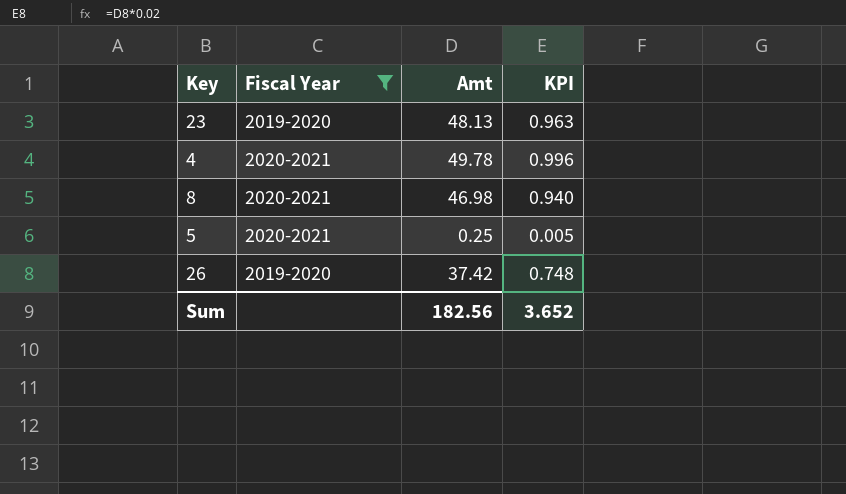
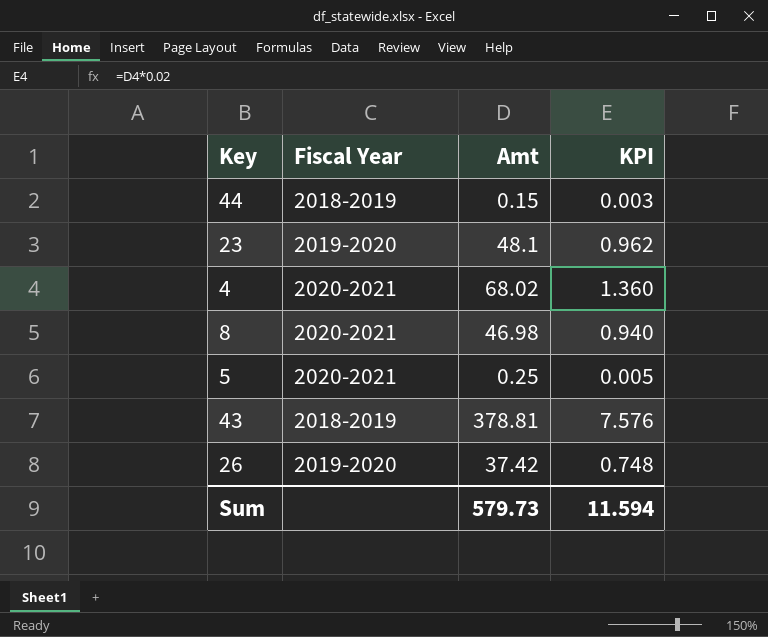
filter: Fiscal Year != 2018-2019 -> none
23 | Amt: 48.13 -> 48.1
23 | KPI: 0.963 -> 0.962
4 | Amt: 49.78 -> 68.02
4 | KPI: 0.996 -> 1.360
Sum | Amt: 182.56 -> 579.73
Sum | KPI: 3.652 -> 11.594

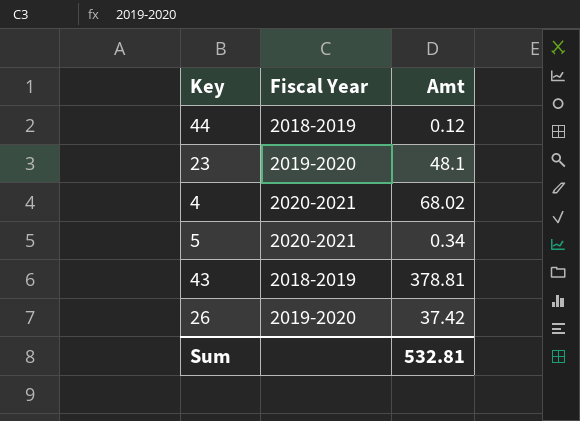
column KPI | formula: [Amt] * 0.02 -> none
row 8: 2020-2021 | 46.98 | 0.940 -> none
44 | Amt: 0.15 -> 0.12
5 | Amt: 0.25 -> 0.34
Sum | Amt: 579.73 -> 532.81

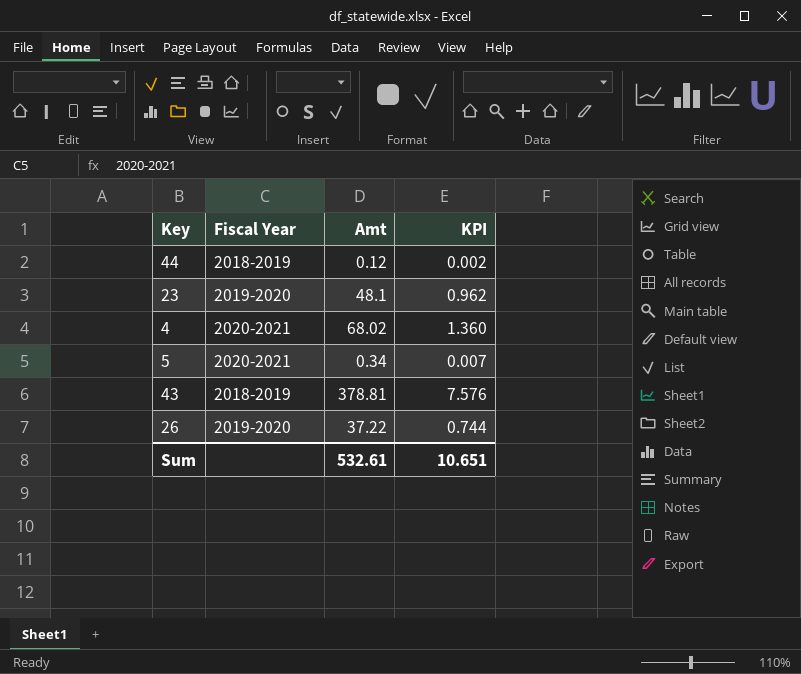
column KPI | formula: none -> [Amt] * 0.02
26 | Amt: 37.42 -> 37.22
Sum | Amt: 532.81 -> 532.61

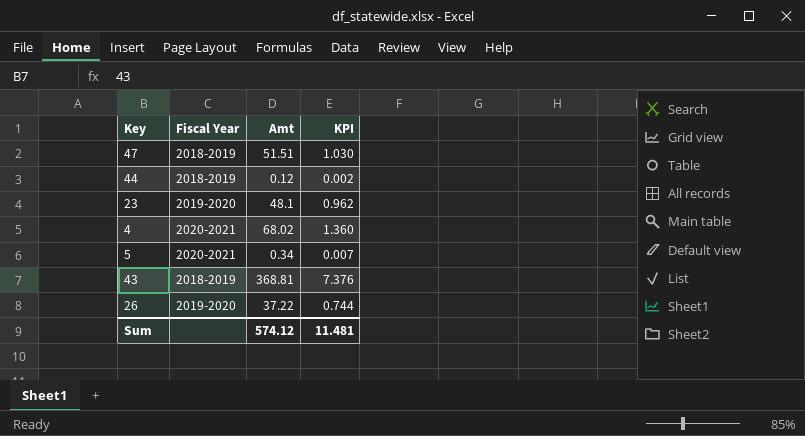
row 47: none -> 2018-2019 | 51.51 | 1.030
43 | Amt: 378.81 -> 368.81
43 | KPI: 7.576 -> 7.376
Sum | Amt: 532.61 -> 574.12
Sum | KPI: 10.651 -> 11.481

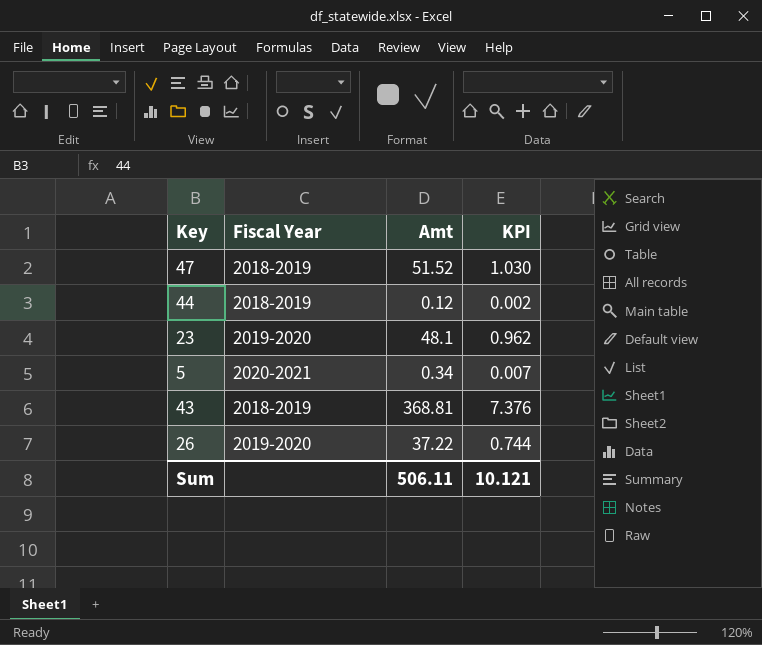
row 4: 2020-2021 | 68.02 | 1.360 -> none
47 | Amt: 51.51 -> 51.52
Sum | Amt: 574.12 -> 506.11
Sum | KPI: 11.481 -> 10.121

